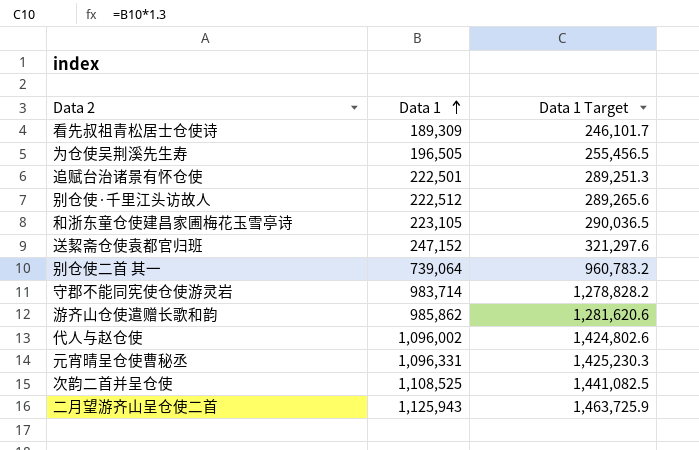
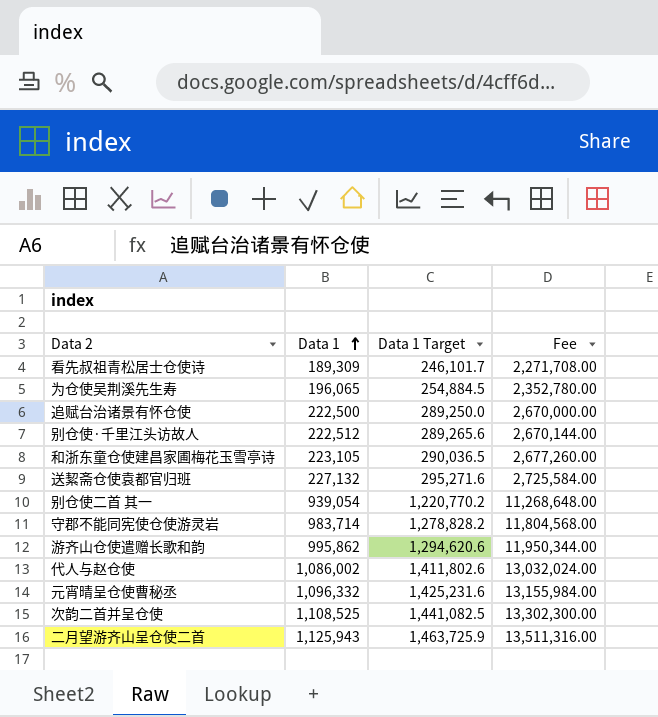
column Fee | formula: none -> [Data 1] * 12
为仓使吴荆溪先生寿 | Data 1: 196,505 -> 196,065
为仓使吴荆溪先生寿 | Data 1 Target: 255,456.5 -> 254,884.5
追赋台治诸景有怀仓使 | Data 1: 222,501 -> 222,500
追赋台治诸景有怀仓使 | Data 1 Target: 289,251.3 -> 289,250.0
送絜斋仓使袁都官归班 | Data 1: 247,152 -> 227,132
送絜斋仓使袁都官归班 | Data 1 Target: 321,297.6 -> 295,271.6
别仓使二首 其一 | Data 1: 739,064 -> 939,054
别仓使二首 其一 | Data 1 Target: 960,783.2 -> 1,220,770.2
游齐山仓使遣赠长歌和韵 | Data 1: 985,862 -> 995,862
游齐山仓使遣赠长歌和韵 | Data 1 Target: 1,281,620.6 -> 1,294,620.6
代人与赵仓使 | Data 1: 1,096,002 -> 1,086,002
代人与赵仓使 | Data 1 Target: 1,424,802.6 -> 1,411,802.6
元宵晴呈仓使曹秘丞 | Data 1: 1,096,331 -> 1,096,332
元宵晴呈仓使曹秘丞 | Data 1 Target: 1,425,230.3 -> 1,425,231.6

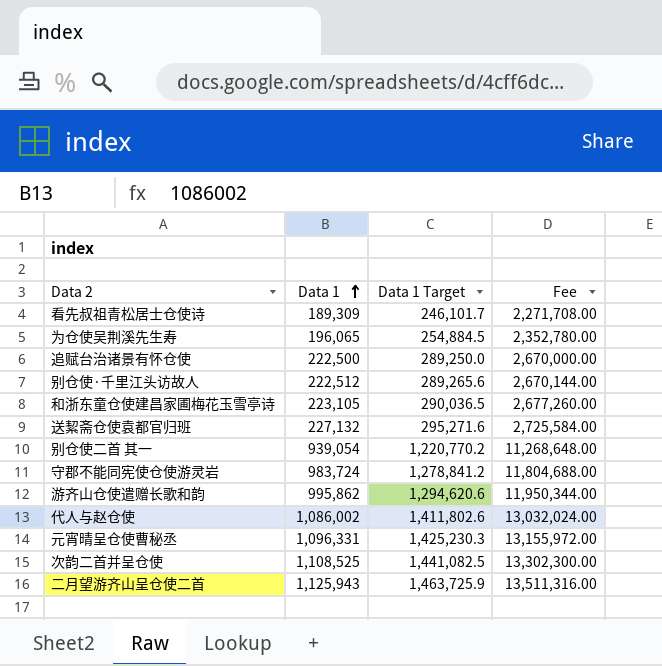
守郡不能同宪使仓使游灵岩 | Data 1: 983,714 -> 983,724
守郡不能同宪使仓使游灵岩 | Data 1 Target: 1,278,828.2 -> 1,278,841.2
守郡不能同宪使仓使游灵岩 | Fee: 11,804,568.00 -> 11,804,688.00
元宵晴呈仓使曹秘丞 | Data 1: 1,096,332 -> 1,096,331
元宵晴呈仓使曹秘丞 | Data 1 Target: 1,425,231.6 -> 1,425,230.3
元宵晴呈仓使曹秘丞 | Fee: 13,155,984.00 -> 13,155,972.00

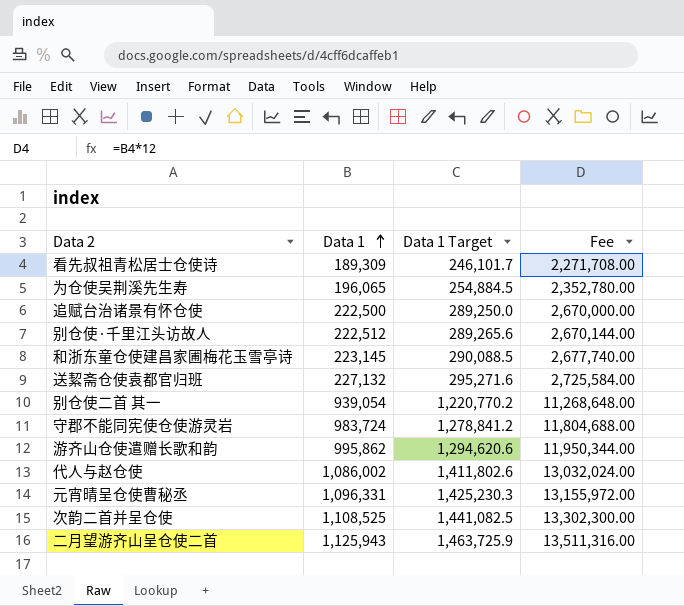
和浙东童仓使建昌家圃梅花玉雪亭诗 | Data 1: 223,105 -> 223,145
和浙东童仓使建昌家圃梅花玉雪亭诗 | Data 1 Target: 290,036.5 -> 290,088.5
和浙东童仓使建昌家圃梅花玉雪亭诗 | Fee: 2,677,260.00 -> 2,677,740.00

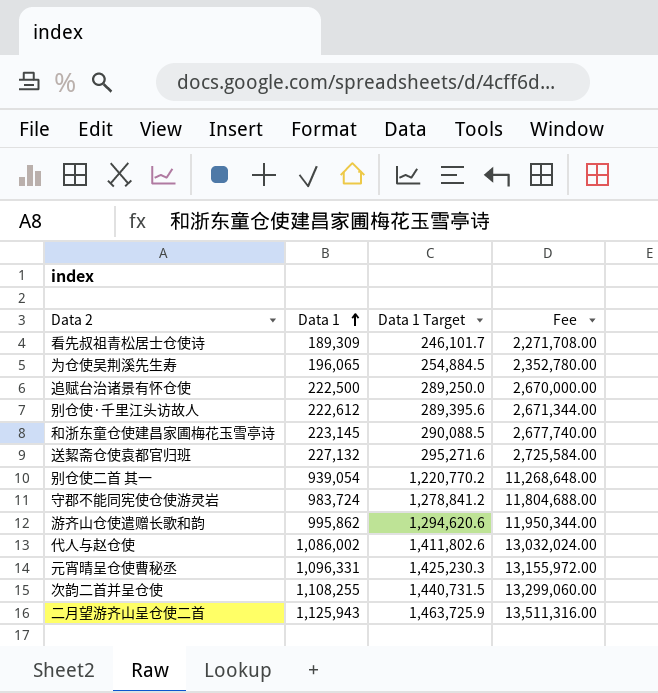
别仓使·千里江头访故人 | Data 1: 222,512 -> 222,612
别仓使·千里江头访故人 | Data 1 Target: 289,265.6 -> 289,395.6
别仓使·千里江头访故人 | Fee: 2,670,144.00 -> 2,671,344.00
次韵二首并呈仓使 | Data 1: 1,108,525 -> 1,108,255
次韵二首并呈仓使 | Data 1 Target: 1,441,082.5 -> 1,440,731.5
次韵二首并呈仓使 | Fee: 13,302,300.00 -> 13,299,060.00

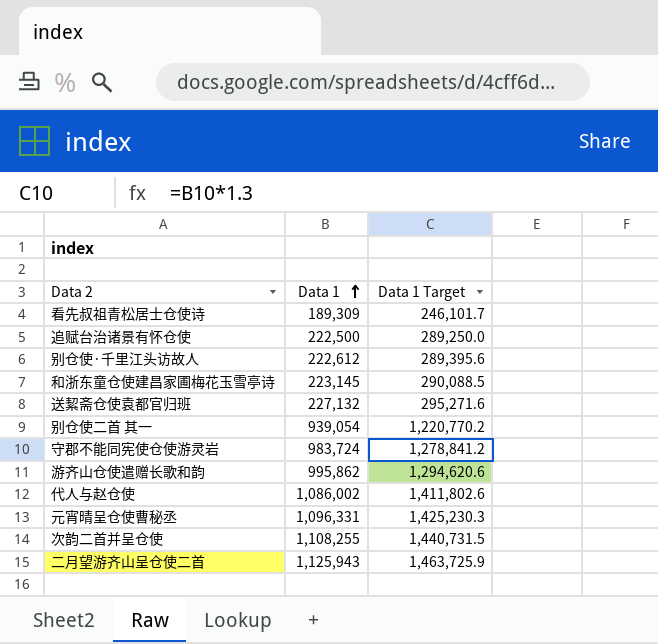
column Fee | formula: [Data 1] * 12 -> none
row 为仓使吴荆溪先生寿: 196,065 | 254,884.5 | 2,352,780.00 -> none

